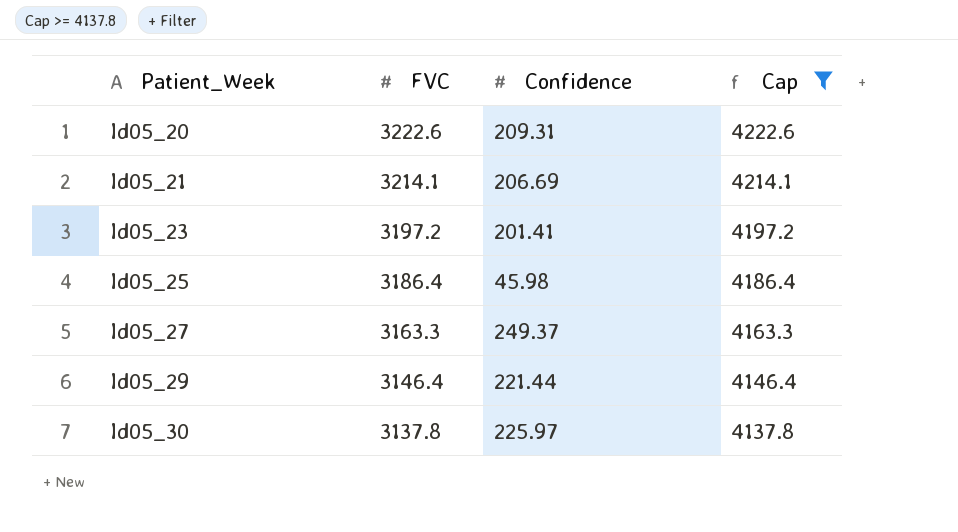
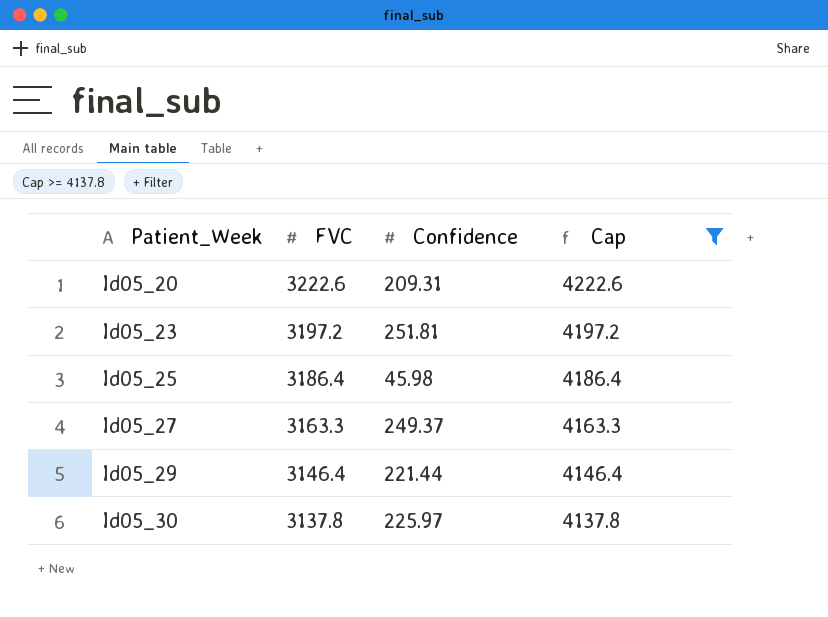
row Id05_21: 3214.1 | 206.69 | 4214.1 -> none
Id05_23 | Confidence: 201.41 -> 251.81

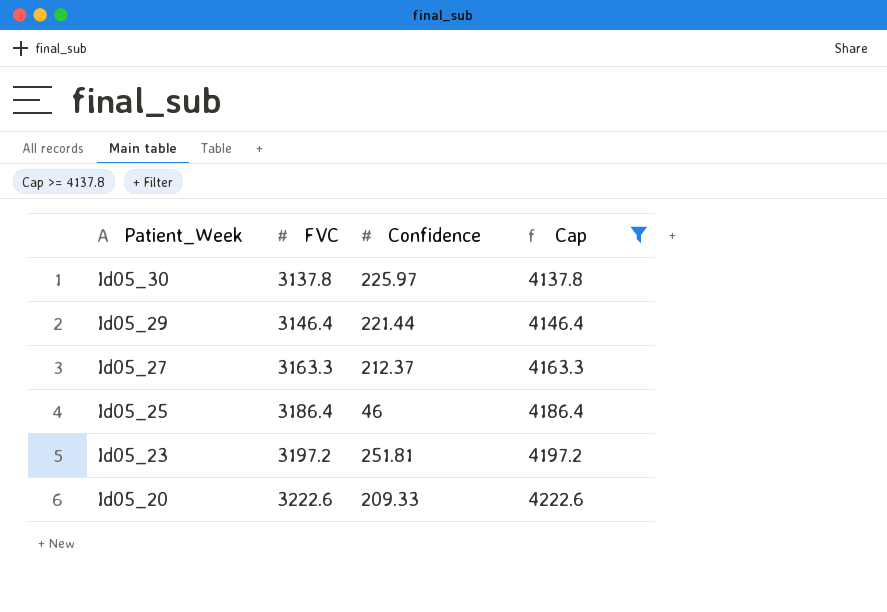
row order: Patient_Week ascending -> Patient_Week descending
Id05_27 | Confidence: 249.37 -> 212.37
Id05_25 | Confidence: 45.98 -> 46
Id05_20 | Confidence: 209.31 -> 209.33

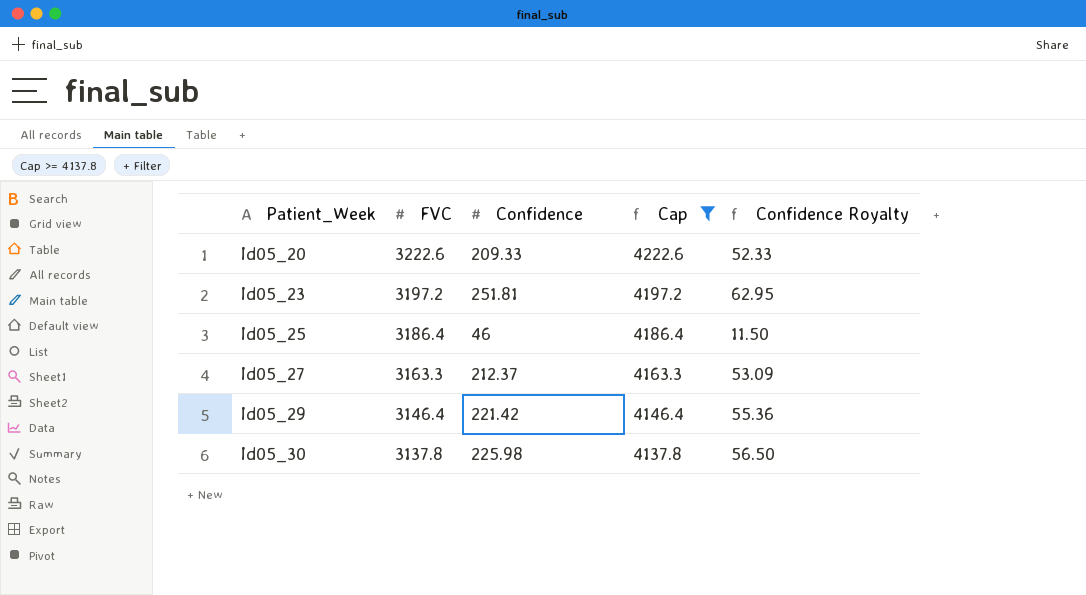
row order: Patient_Week descending -> Patient_Week ascending
column Confidence Royalty | formula: none -> [Confidence] * 0.25
Id05_29 | Confidence: 221.44 -> 221.42
Id05_30 | Confidence: 225.97 -> 225.98

